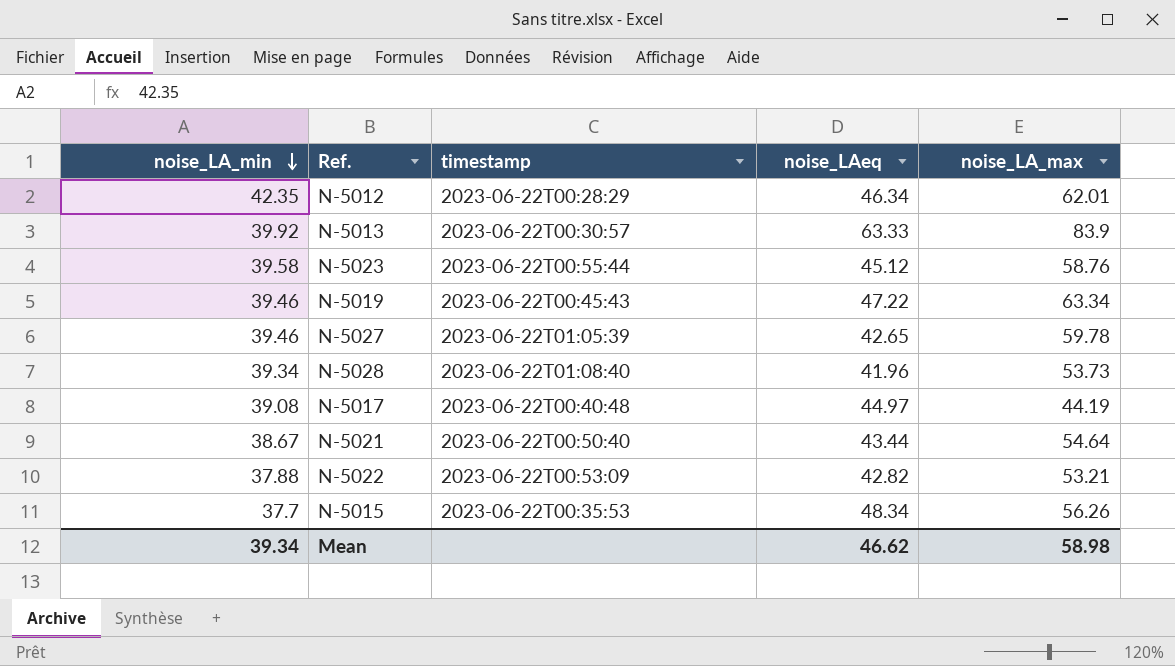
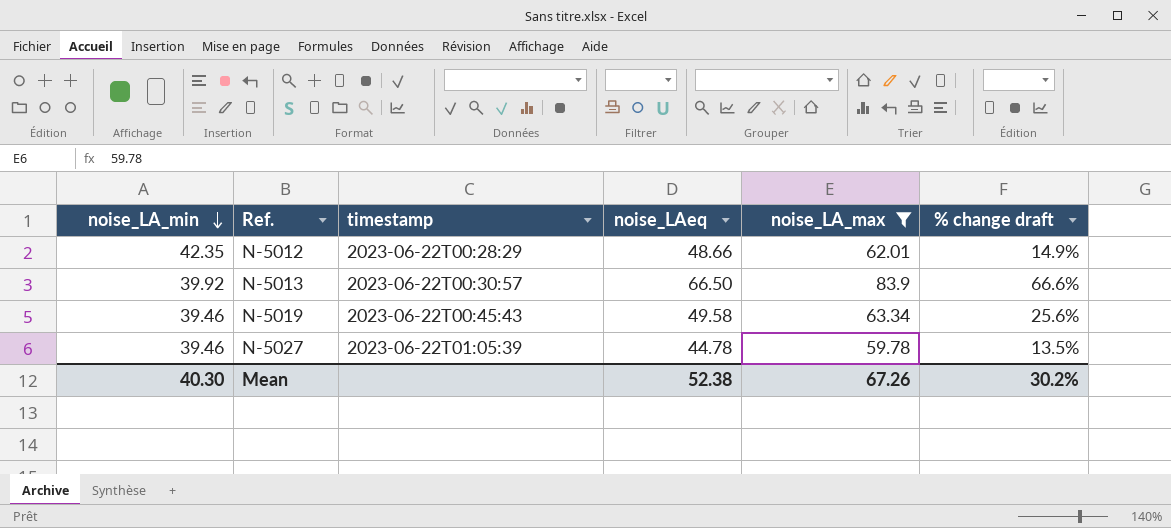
filter: none -> noise_LA_max >= 59.78
column % change draft | formula: none -> ([noise_LAeq] - [noise_LA_min]) / [noise_LA_min]
N-5012 | noise_LAeq: 46.34 -> 48.66
N-5013 | noise_LAeq: 63.33 -> 66.50
N-5019 | noise_LAeq: 47.22 -> 49.58
N-5027 | noise_LAeq: 42.65 -> 44.78
Mean | noise_LA_min: 39.34 -> 40.30
Mean | noise_LAeq: 46.62 -> 52.38
Mean | noise_LA_max: 58.98 -> 67.26

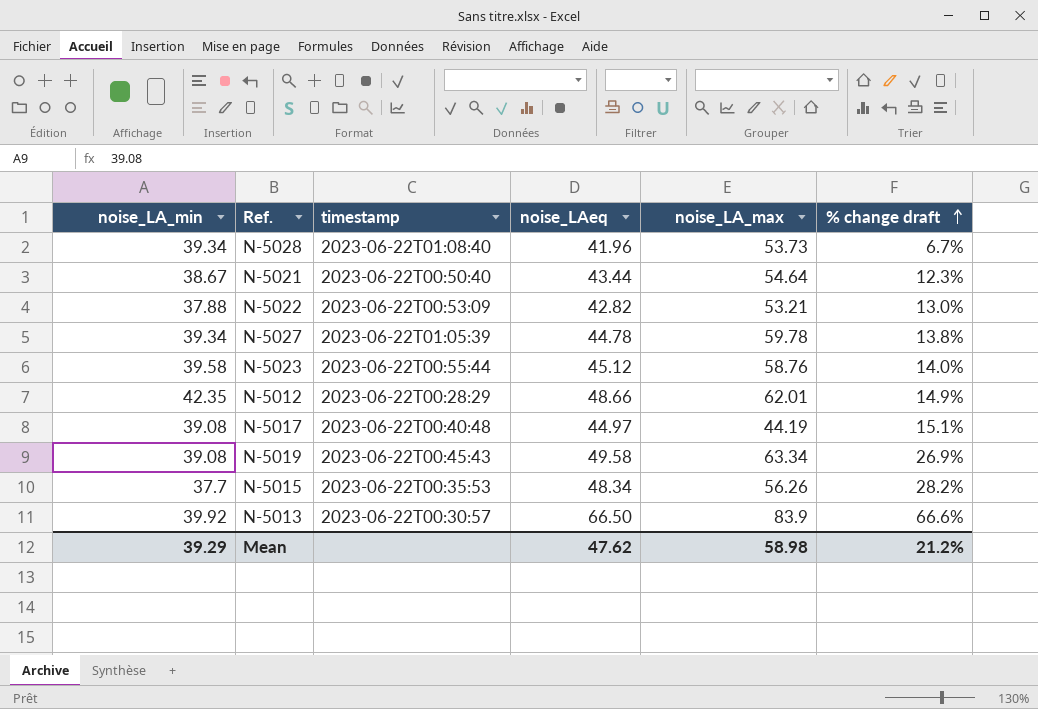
filter: noise_LA_max >= 59.78 -> none
row order: noise_LA_min descending -> % change draft ascending
N-5027 | noise_LA_min: 39.46 -> 39.34
N-5027 | % change draft: 13.5% -> 13.8%
N-5019 | noise_LA_min: 39.46 -> 39.08
N-5019 | % change draft: 25.6% -> 26.9%
Mean | noise_LA_min: 40.30 -> 39.29
Mean | noise_LAeq: 52.38 -> 47.62
Mean | noise_LA_max: 67.26 -> 58.98
Mean | % change draft: 30.2% -> 21.2%

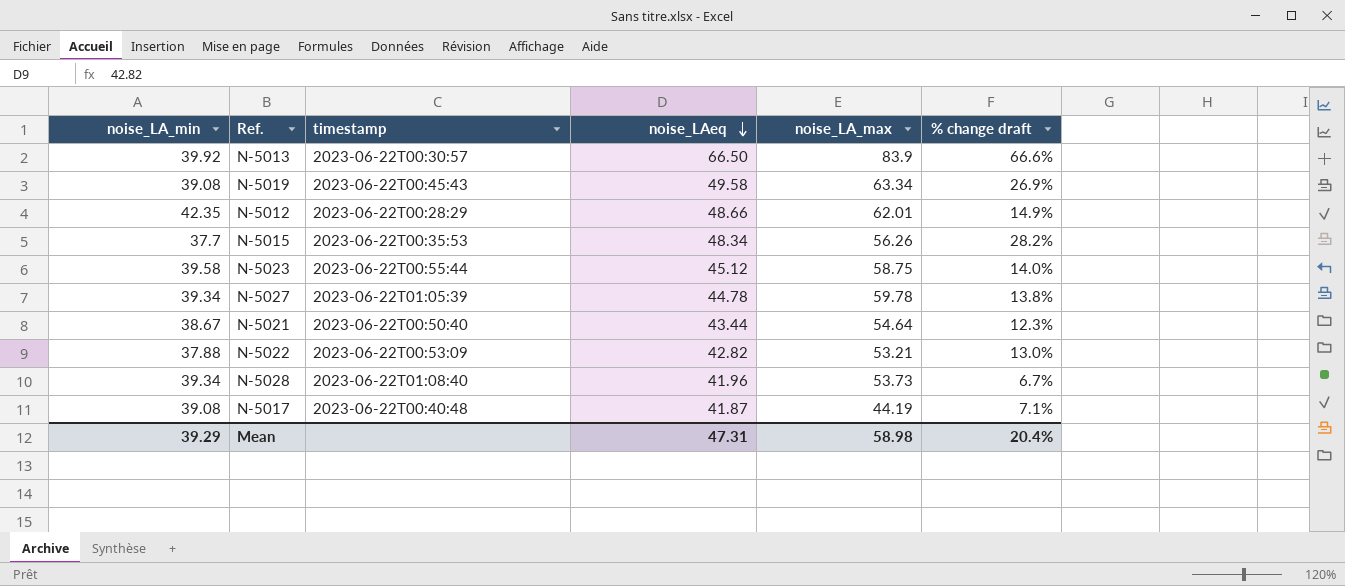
row order: % change draft ascending -> noise_LAeq descending
N-5023 | noise_LA_max: 58.76 -> 58.75
N-5017 | noise_LAeq: 44.97 -> 41.87
N-5017 | % change draft: 15.1% -> 7.1%
Mean | noise_LAeq: 47.62 -> 47.31
Mean | % change draft: 21.2% -> 20.4%

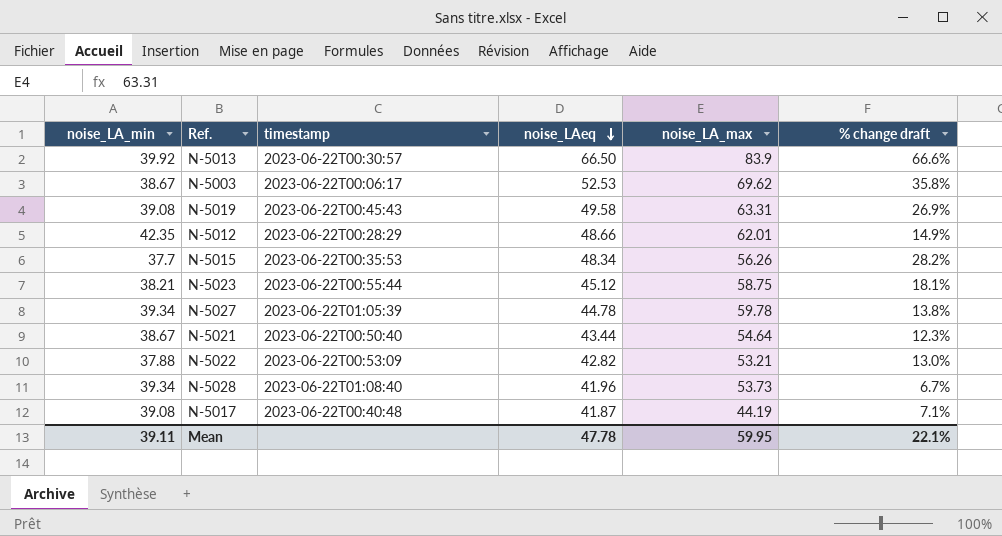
row N-5003: none -> 38.67 | 2023-06-22T00:06:17 | 52.53 | 69.62 | 35.8%
N-5019 | noise_LA_max: 63.34 -> 63.31
N-5023 | noise_LA_min: 39.58 -> 38.21
N-5023 | % change draft: 14.0% -> 18.1%
Mean | noise_LA_min: 39.29 -> 39.11
Mean | noise_LAeq: 47.31 -> 47.78
Mean | noise_LA_max: 58.98 -> 59.95
Mean | % change draft: 20.4% -> 22.1%

